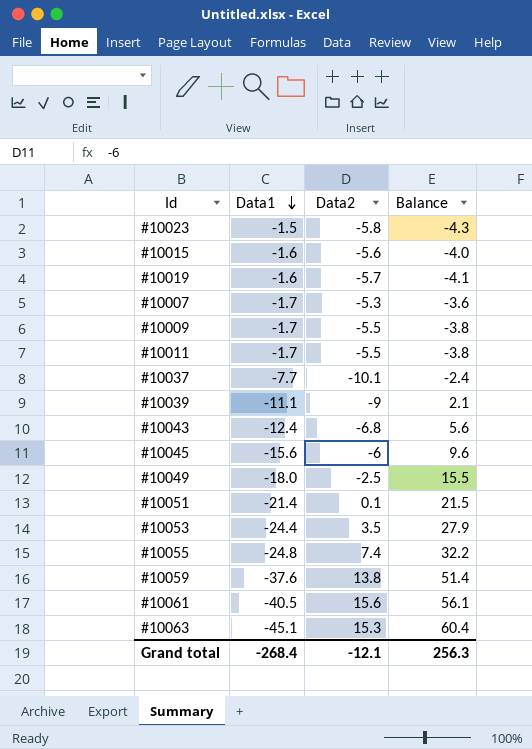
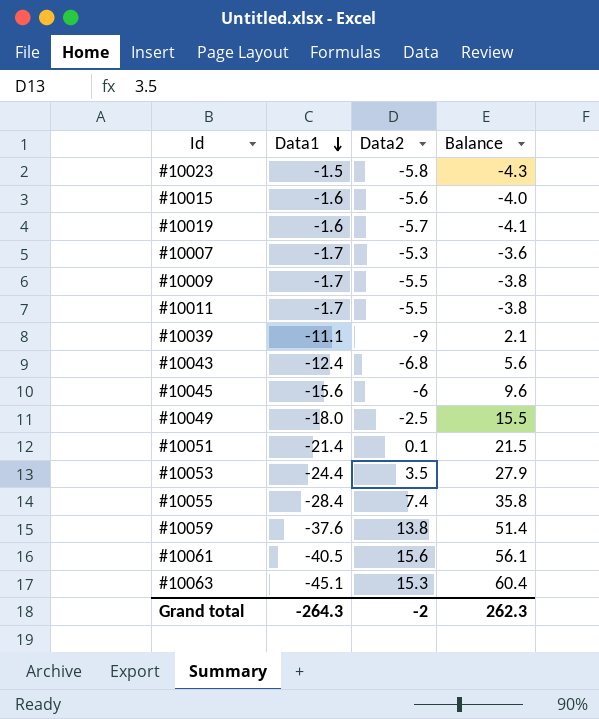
row #10037: -7.7 | -10.1 | -2.4 -> none
#10055 | Data1: -24.8 -> -28.4
#10055 | Balance: 32.2 -> 35.8
Grand total | Data1: -268.4 -> -264.3
Grand total | Data2: -12.1 -> -2
Grand total | Balance: 256.3 -> 262.3

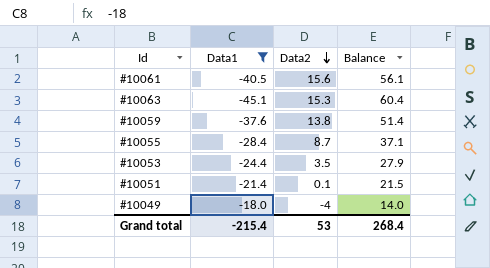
filter: none -> Data1 <= -18.0
row order: Data1 descending -> Data2 descending
#10055 | Data2: 7.4 -> 8.7
#10055 | Balance: 35.8 -> 37.1
#10049 | Data2: -2.5 -> -4
#10049 | Balance: 15.5 -> 14.0
Grand total | Data1: -264.3 -> -215.4
Grand total | Data2: -2 -> 53
Grand total | Balance: 262.3 -> 268.4

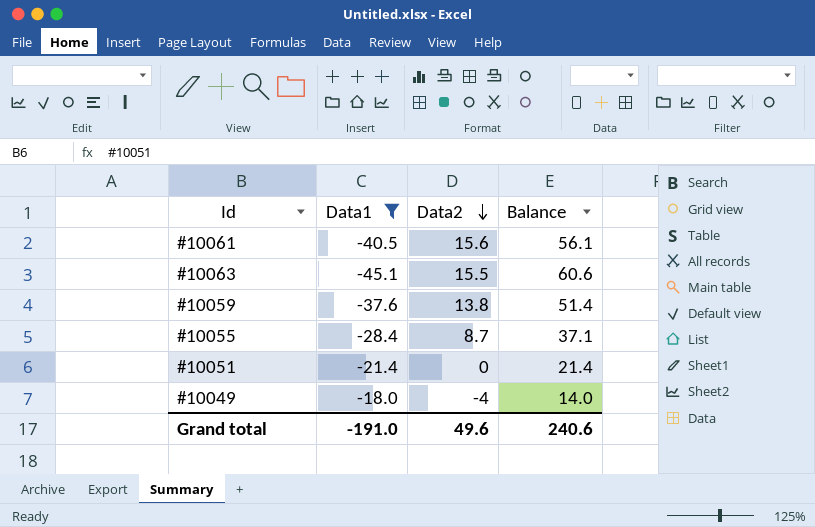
row #10053: -24.4 | 3.5 | 27.9 -> none
#10063 | Data2: 15.3 -> 15.5
#10063 | Balance: 60.4 -> 60.6
#10051 | Data2: 0.1 -> 0
#10051 | Balance: 21.5 -> 21.4
Grand total | Data1: -215.4 -> -191.0
Grand total | Data2: 53 -> 49.6
Grand total | Balance: 268.4 -> 240.6

